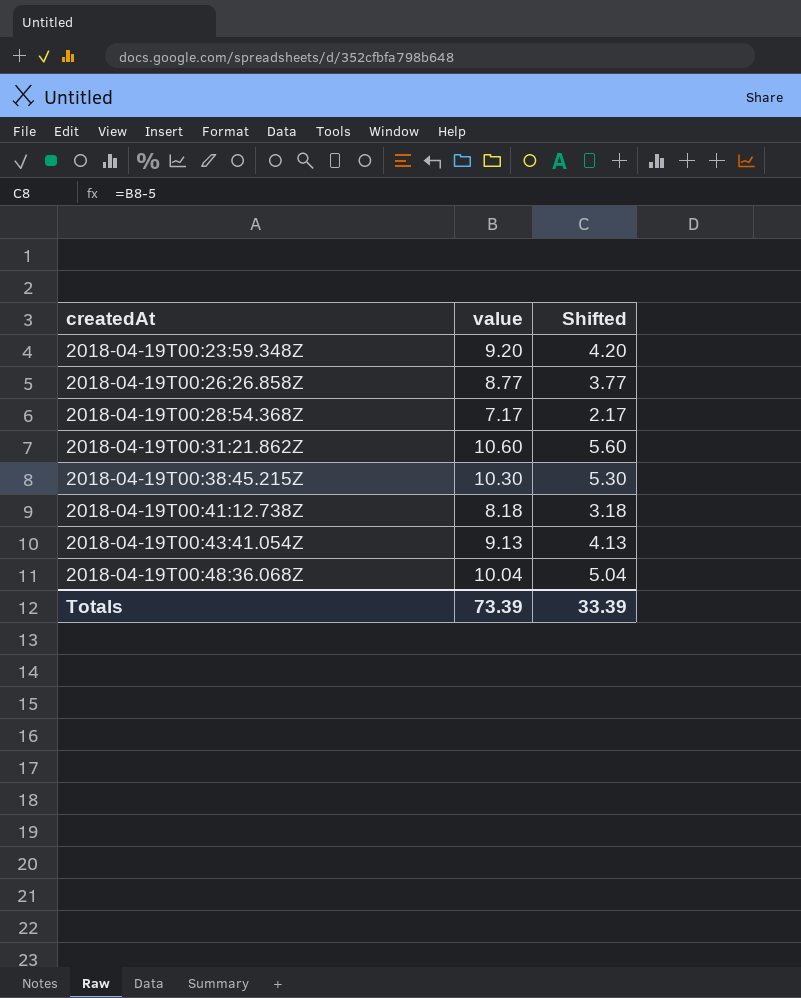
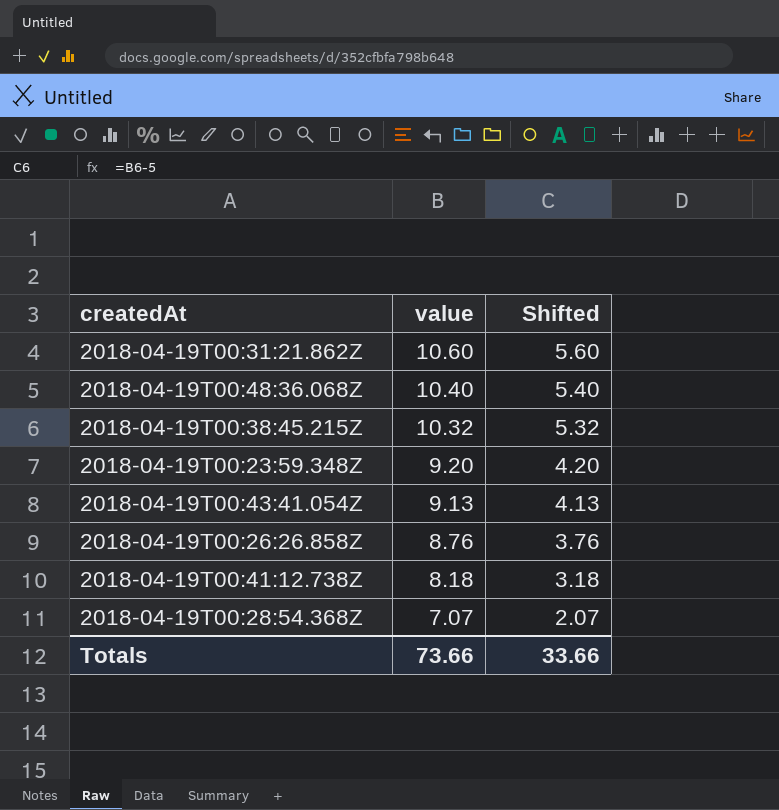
row order: createdAt ascending -> value descending
2018-04-19T00:48:36.068Z | value: 10.04 -> 10.40
2018-04-19T00:48:36.068Z | Shifted: 5.04 -> 5.40
2018-04-19T00:38:45.215Z | value: 10.30 -> 10.32
2018-04-19T00:38:45.215Z | Shifted: 5.30 -> 5.32
2018-04-19T00:26:26.858Z | value: 8.77 -> 8.76
2018-04-19T00:26:26.858Z | Shifted: 3.77 -> 3.76
2018-04-19T00:28:54.368Z | value: 7.17 -> 7.07
2018-04-19T00:28:54.368Z | Shifted: 2.17 -> 2.07
Totals | value: 73.39 -> 73.66
Totals | Shifted: 33.39 -> 33.66

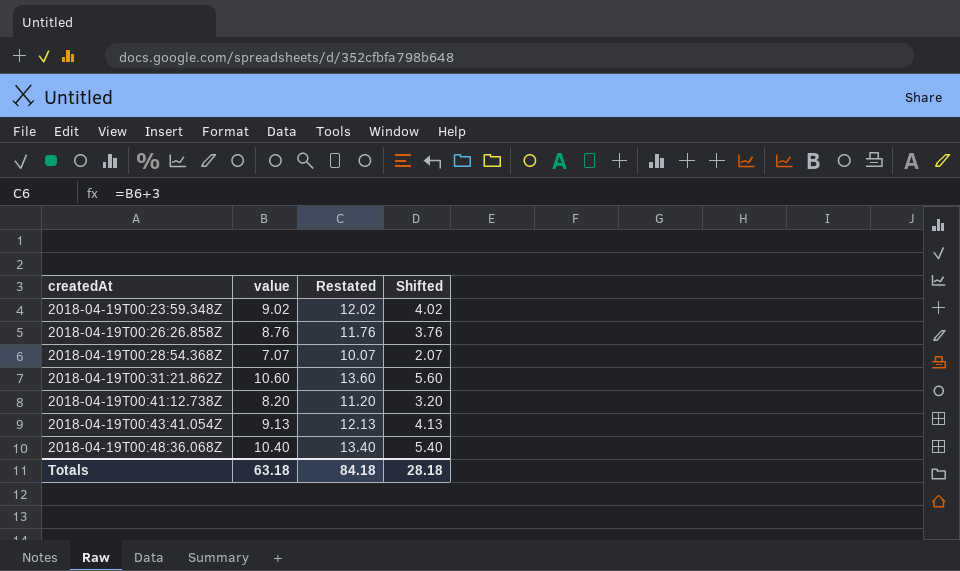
row order: value descending -> createdAt ascending
column Restated | formula: none -> [value] + 3
row 2018-04-19T00:38:45.215Z: 10.32 | 5.32 -> none
2018-04-19T00:23:59.348Z | value: 9.20 -> 9.02
2018-04-19T00:23:59.348Z | Shifted: 4.20 -> 4.02
2018-04-19T00:41:12.738Z | value: 8.18 -> 8.20
2018-04-19T00:41:12.738Z | Shifted: 3.18 -> 3.20
Totals | value: 73.66 -> 63.18
Totals | Shifted: 33.66 -> 28.18

